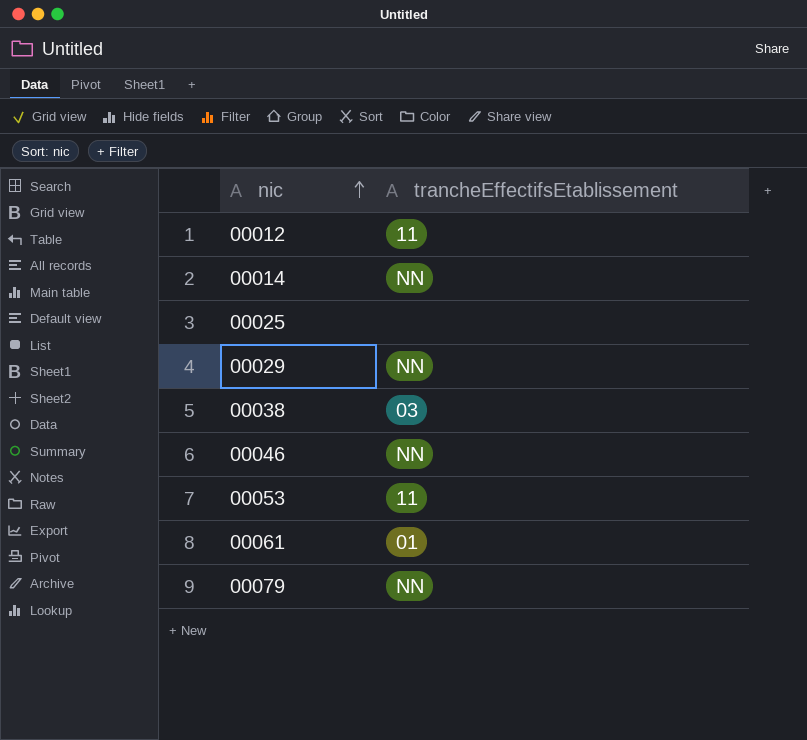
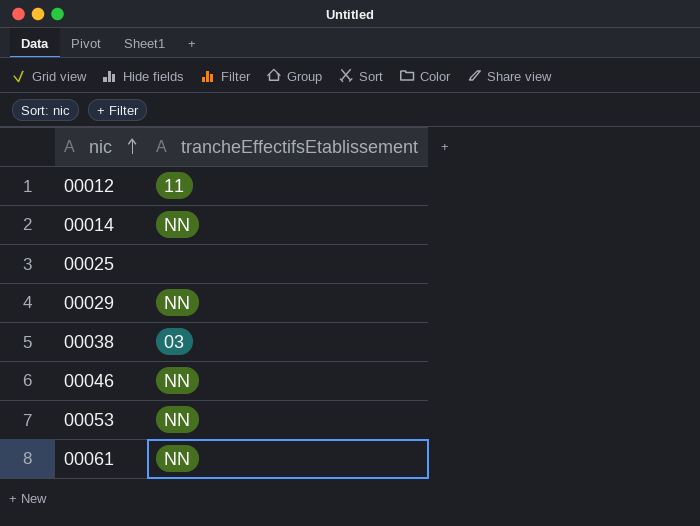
row 00079: NN -> none
00053 | trancheEffectifsEtablissement: 11 -> NN
00061 | trancheEffectifsEtablissement: 01 -> NN

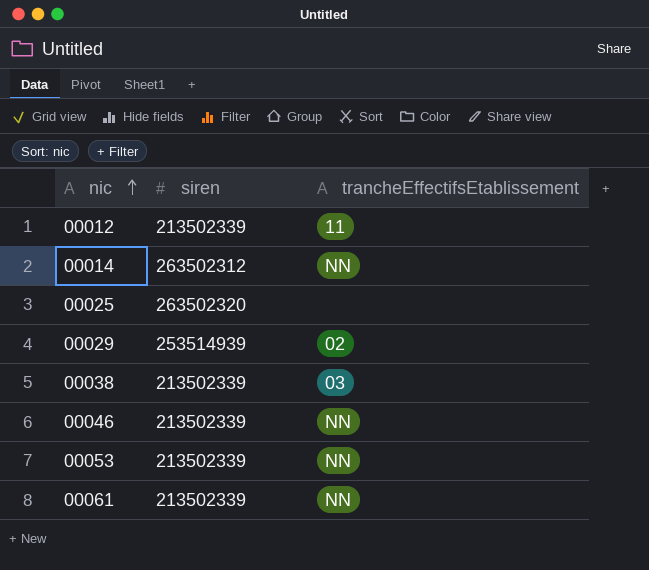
column siren | position: none -> 2
00029 | trancheEffectifsEtablissement: NN -> 02

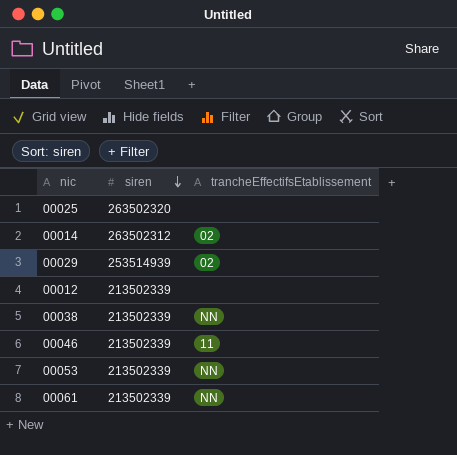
row order: nic ascending -> siren descending
00014 | trancheEffectifsEtablissement: NN -> 02
00012 | trancheEffectifsEtablissement: 11 -> none
00038 | trancheEffectifsEtablissement: 03 -> NN
00046 | trancheEffectifsEtablissement: NN -> 11

